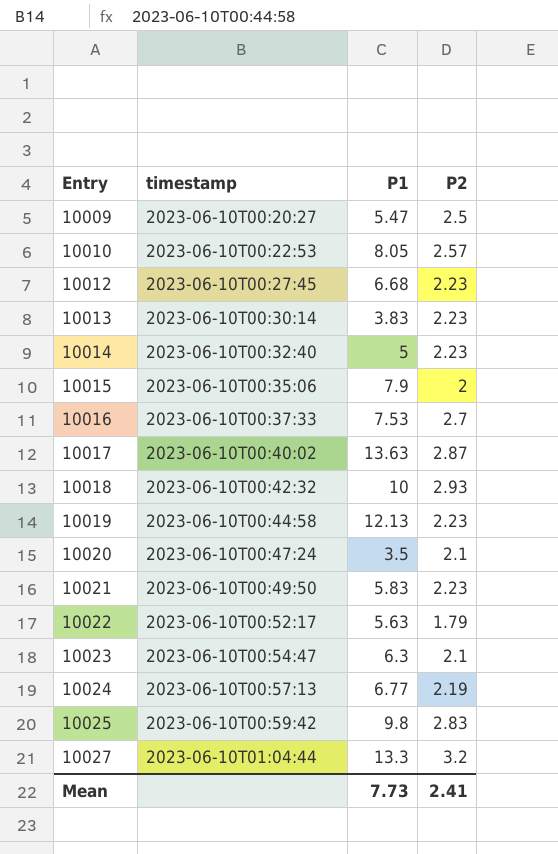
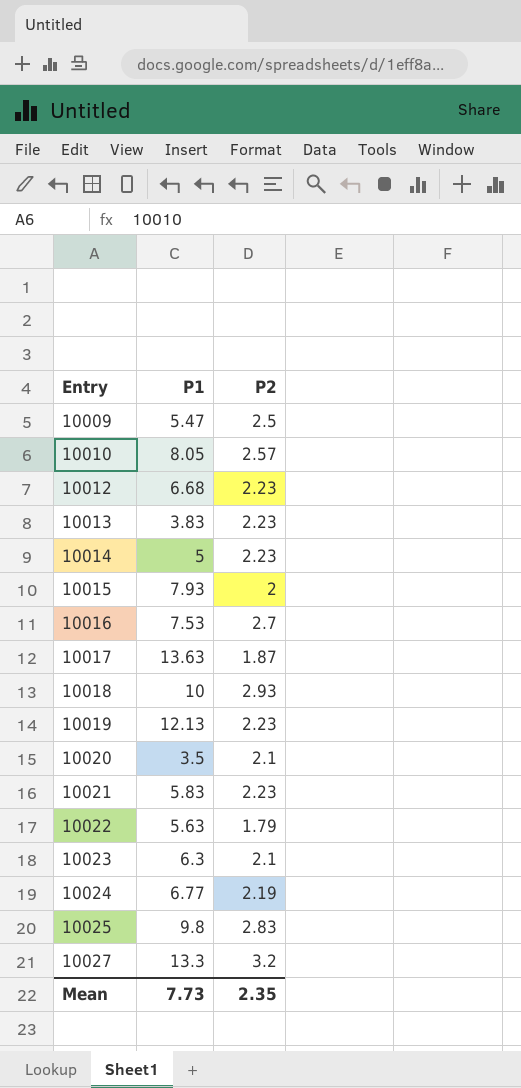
column timestamp | position: 2 -> none
10015 | P1: 7.9 -> 7.93
10017 | P2: 2.87 -> 1.87
Mean | P2: 2.41 -> 2.35

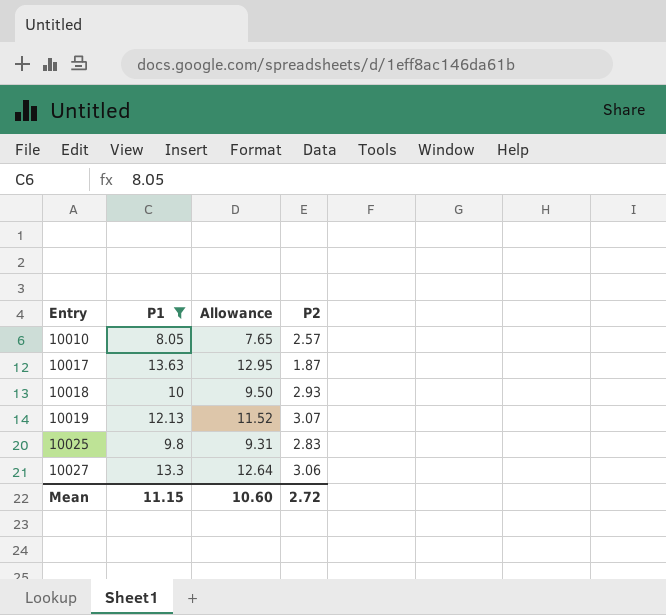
filter: none -> P1 >= 8.05
column Allowance | formula: none -> [P1] * 0.95
10019 | P2: 2.23 -> 3.07
10027 | P2: 3.2 -> 3.06
Mean | P1: 7.73 -> 11.15
Mean | P2: 2.35 -> 2.72

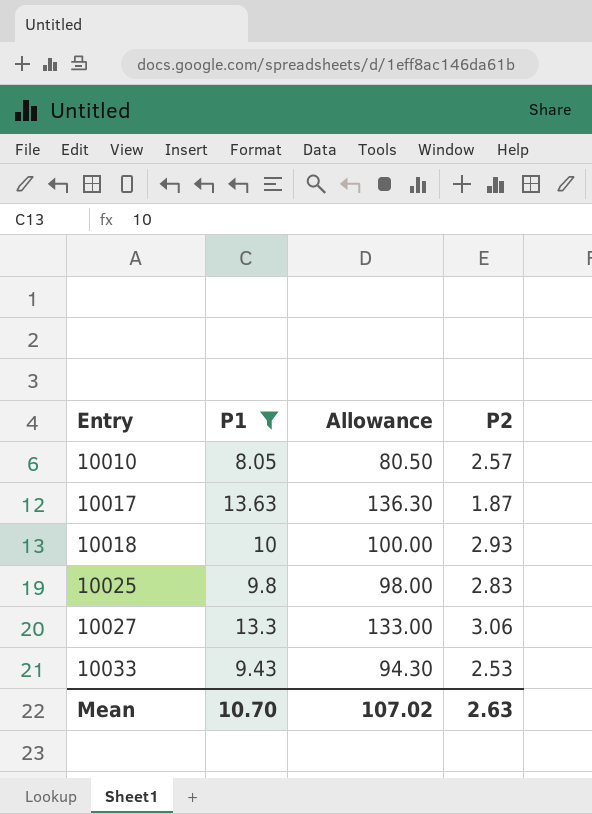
column Allowance | formula: [P1] * 0.95 -> [P1] * 10
row 10019: 12.13 | 11.52 | 3.07 -> none
row 10033: none -> 9.43 | 94.30 | 2.53
Mean | P1: 11.15 -> 10.70
Mean | Allowance: 10.60 -> 107.02
Mean | P2: 2.72 -> 2.63

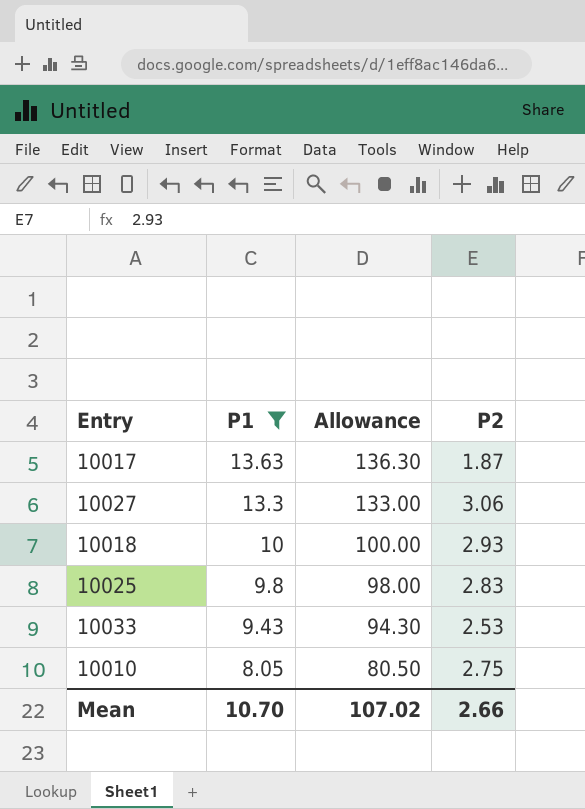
row order: Entry ascending -> P1 descending
10010 | P2: 2.57 -> 2.75
Mean | P2: 2.63 -> 2.66

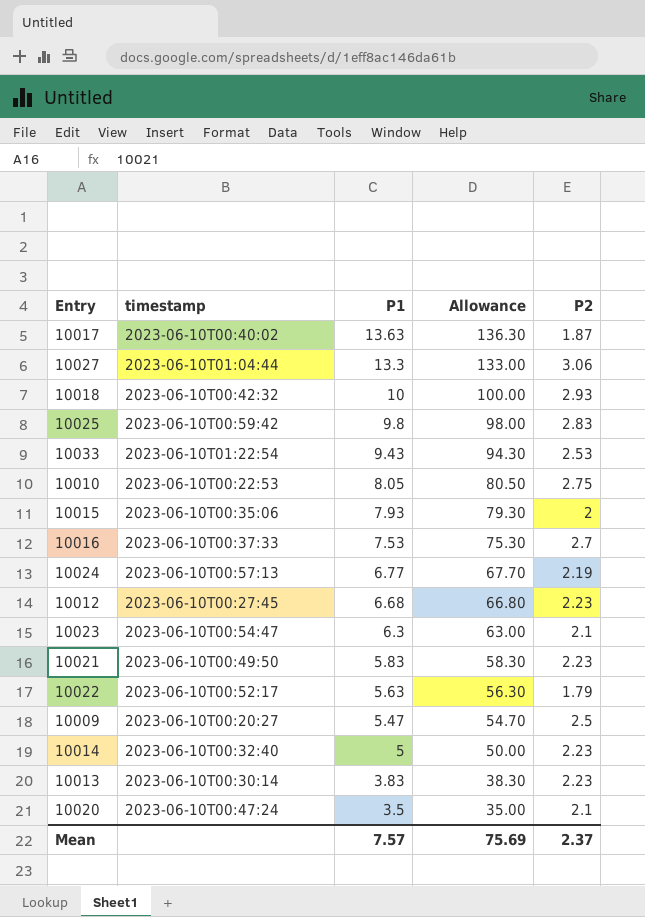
filter: P1 >= 8.05 -> none
column timestamp | position: none -> 2
Mean | P1: 10.70 -> 7.57
Mean | Allowance: 107.02 -> 75.69
Mean | P2: 2.66 -> 2.37

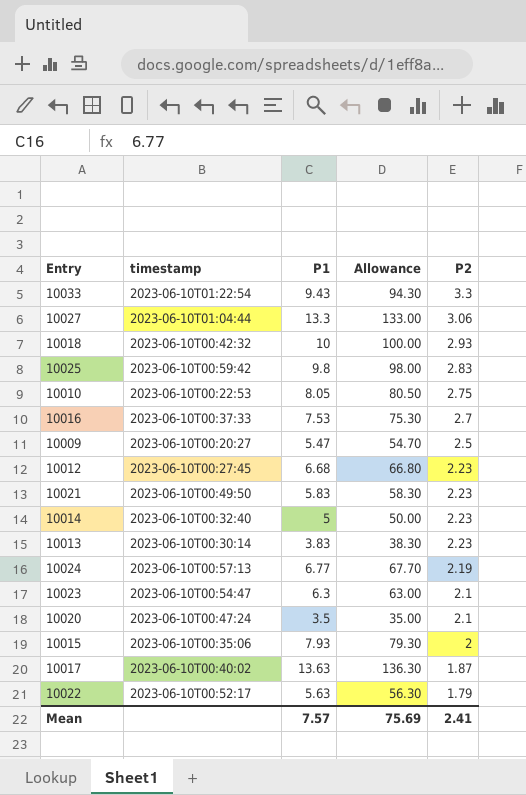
row order: P1 descending -> P2 descending
10033 | P2: 2.53 -> 3.3
Mean | P2: 2.37 -> 2.41

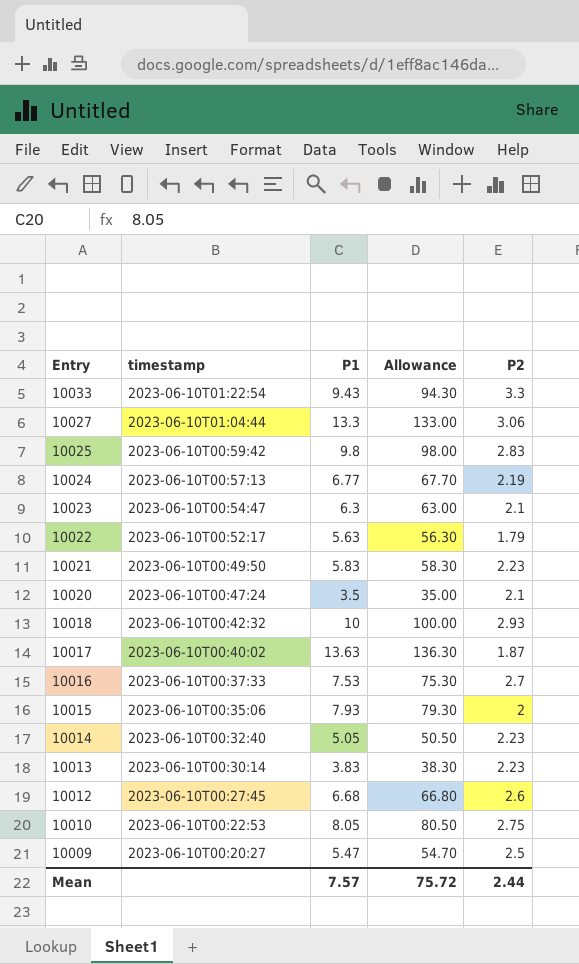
row order: P2 descending -> Entry descending
10014 | P1: 5 -> 5.05
10014 | Allowance: 50.00 -> 50.50
10012 | P2: 2.23 -> 2.6
Mean | Allowance: 75.69 -> 75.72
Mean | P2: 2.41 -> 2.44

